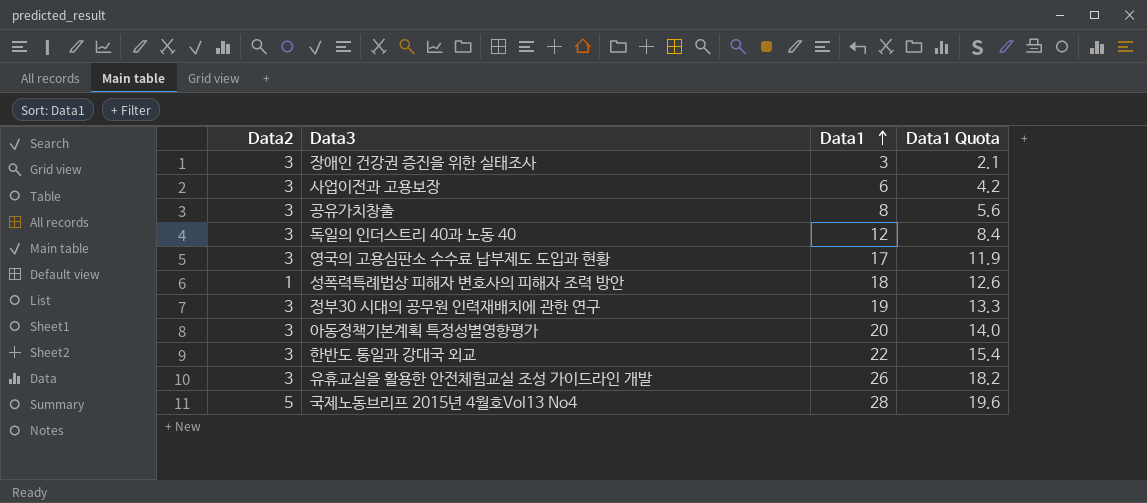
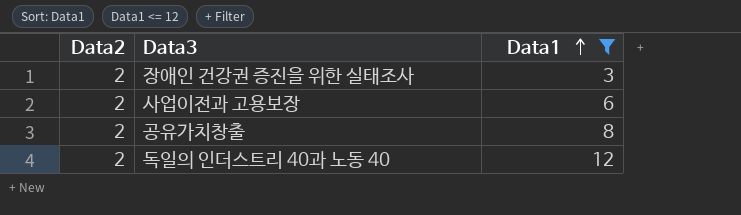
filter: none -> Data1 <= 12
column Data1 Quota | formula: [Data1] * 0.7 -> none
장애인 건강권 증진을 위한 실태조사 | Data2: 3 -> 2
사업이전과 고용보장 | Data2: 3 -> 2
공유가치창출 | Data2: 3 -> 2
독일의 인더스트리 40과 노동 40 | Data2: 3 -> 2

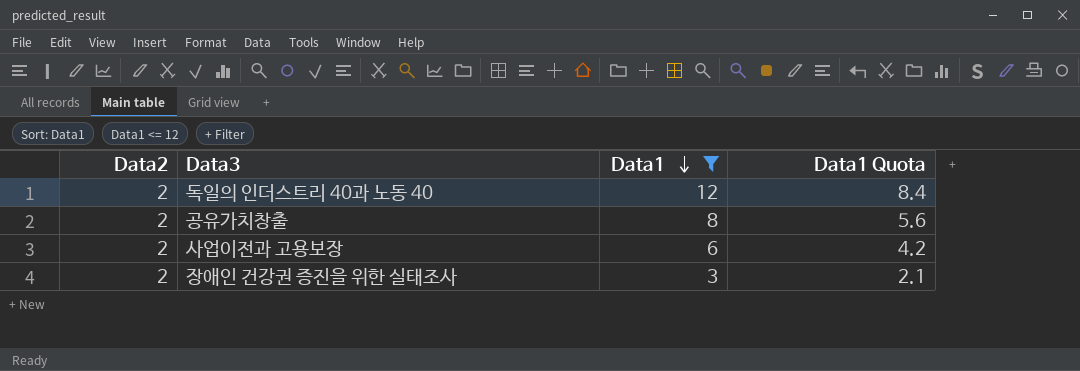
row order: Data1 ascending -> Data1 descending
column Data1 Quota | formula: none -> [Data1] * 0.7

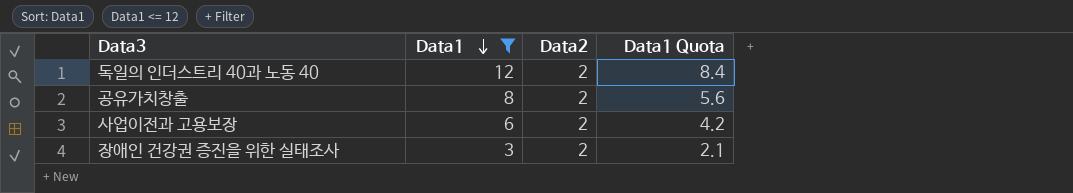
column Data2 | position: 1 -> 3

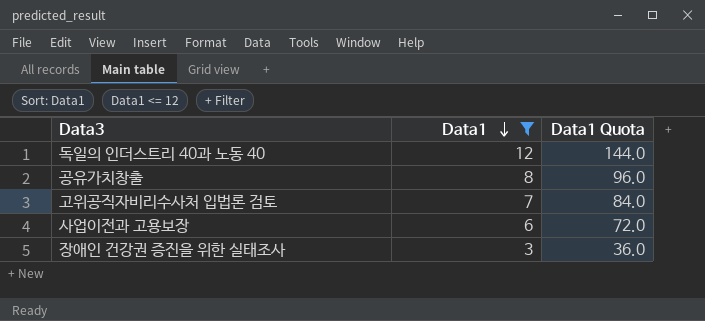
column Data2 | position: 3 -> none
column Data1 Quota | formula: [Data1] * 0.7 -> [Data1] * 12
row 고위공직자비리수사처 입법론 검토: none -> 7 | 84.0

